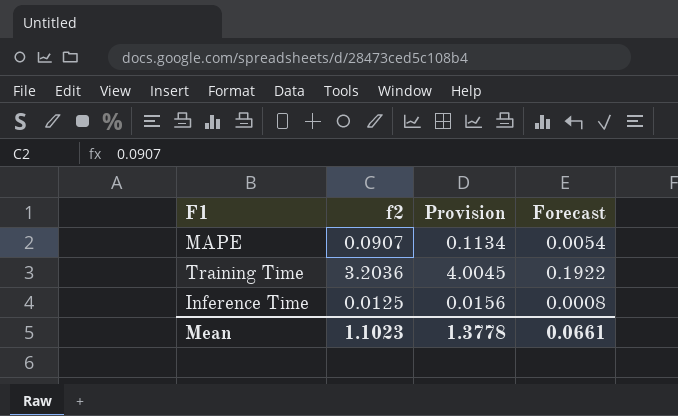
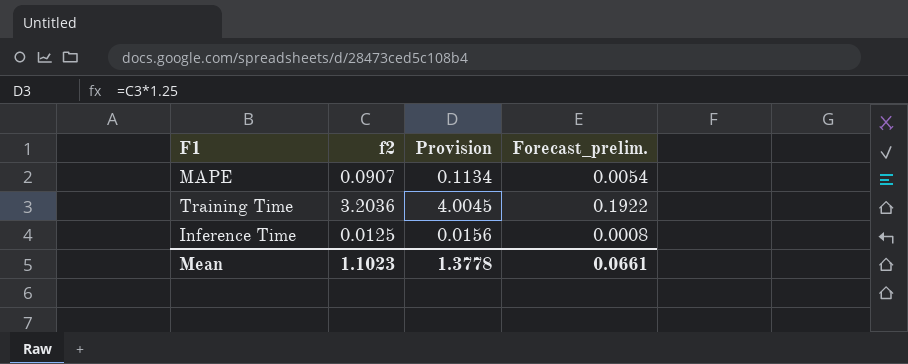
column name: Forecast -> Forecast_prelim.

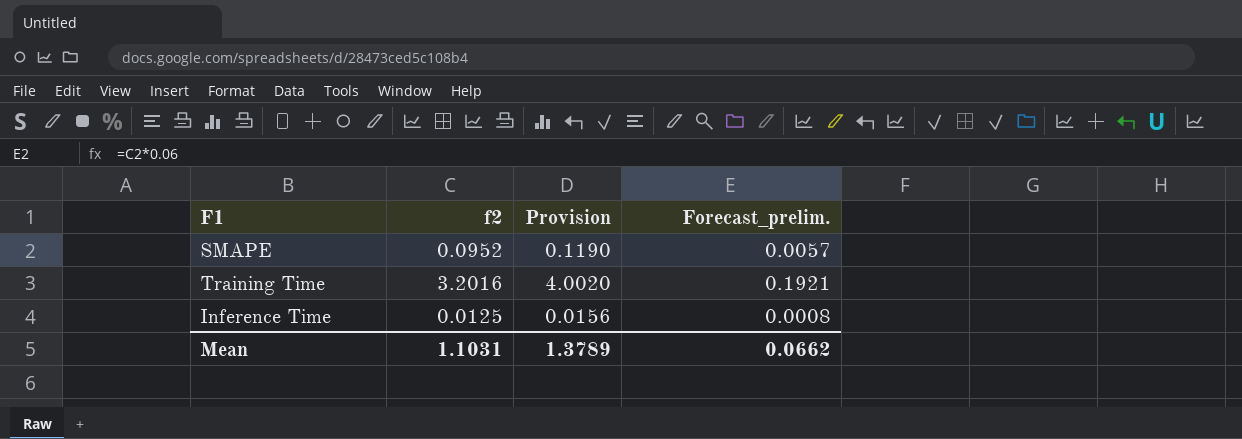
row MAPE: 0.0907 | 0.1134 | 0.0054 -> none
row SMAPE: none -> 0.0952 | 0.1190 | 0.0057
Training Time | f2: 3.2036 -> 3.2016
Training Time | Provision: 4.0045 -> 4.0020
Training Time | Forecast_prelim.: 0.1922 -> 0.1921
Mean | f2: 1.1023 -> 1.1031
Mean | Provision: 1.3778 -> 1.3789
Mean | Forecast_prelim.: 0.0661 -> 0.0662

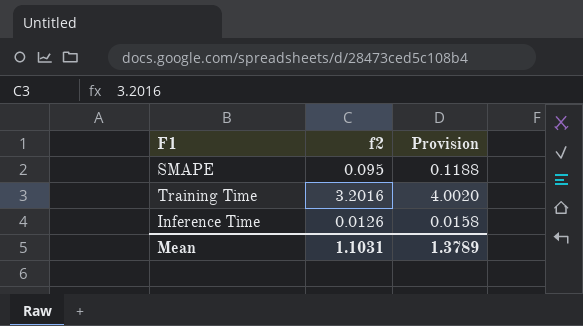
column Forecast_prelim. | formula: [f2] * 0.06 -> none
SMAPE | f2: 0.0952 -> 0.095
SMAPE | Provision: 0.1190 -> 0.1188
Inference Time | f2: 0.0125 -> 0.0126
Inference Time | Provision: 0.0156 -> 0.0158

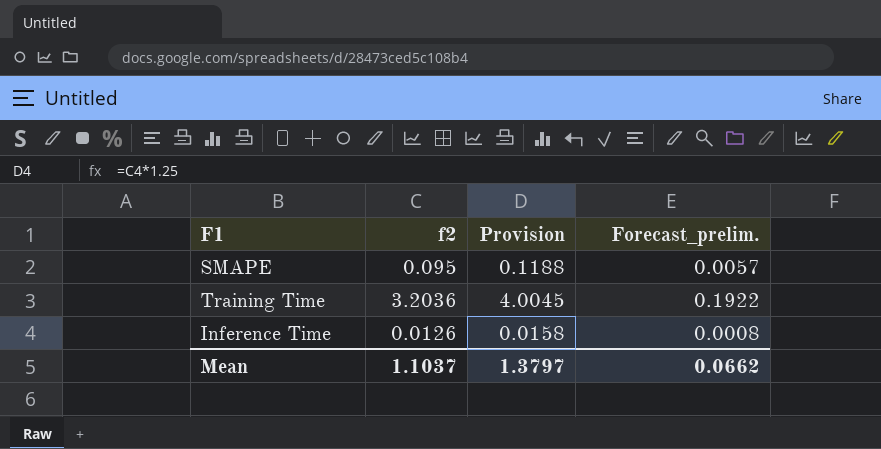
column Forecast_prelim. | formula: none -> [f2] * 0.06
Training Time | f2: 3.2016 -> 3.2036
Training Time | Provision: 4.0020 -> 4.0045
Mean | f2: 1.1031 -> 1.1037
Mean | Provision: 1.3789 -> 1.3797

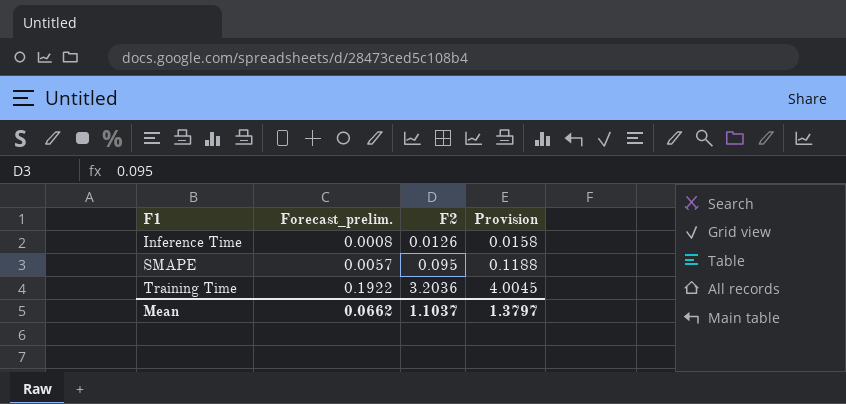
row order: none -> F1 ascending
column Forecast_prelim. | position: 4 -> 2
column name: f2 -> F2

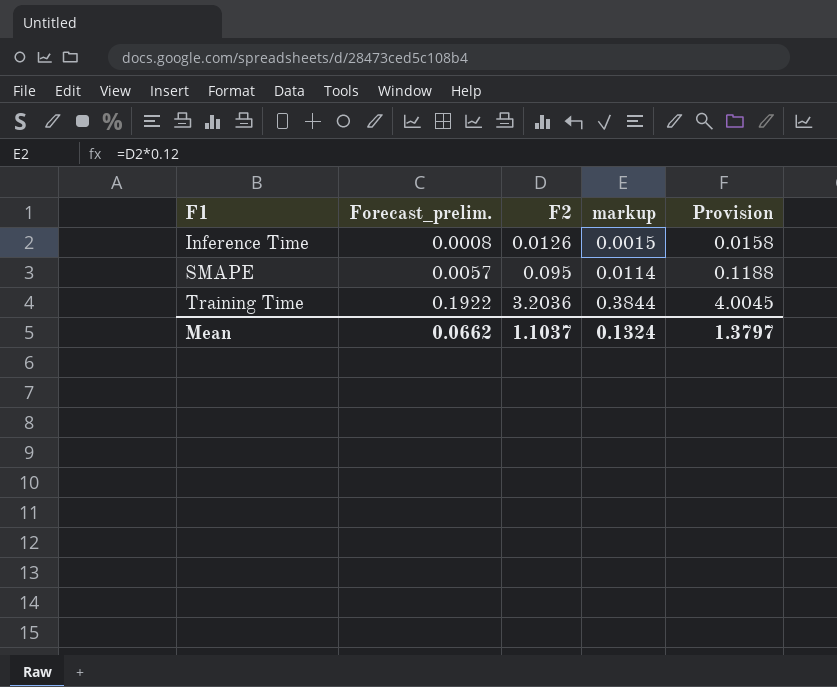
column markup | formula: none -> [F2] * 0.12

